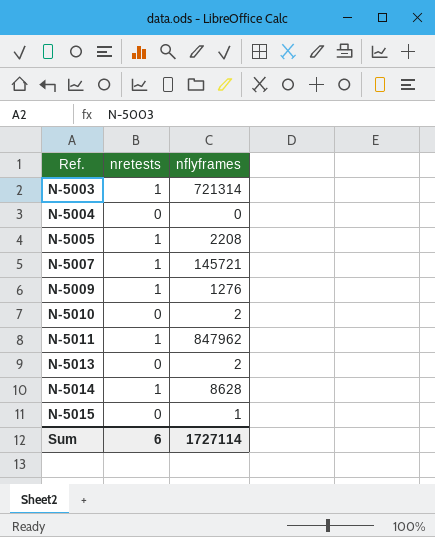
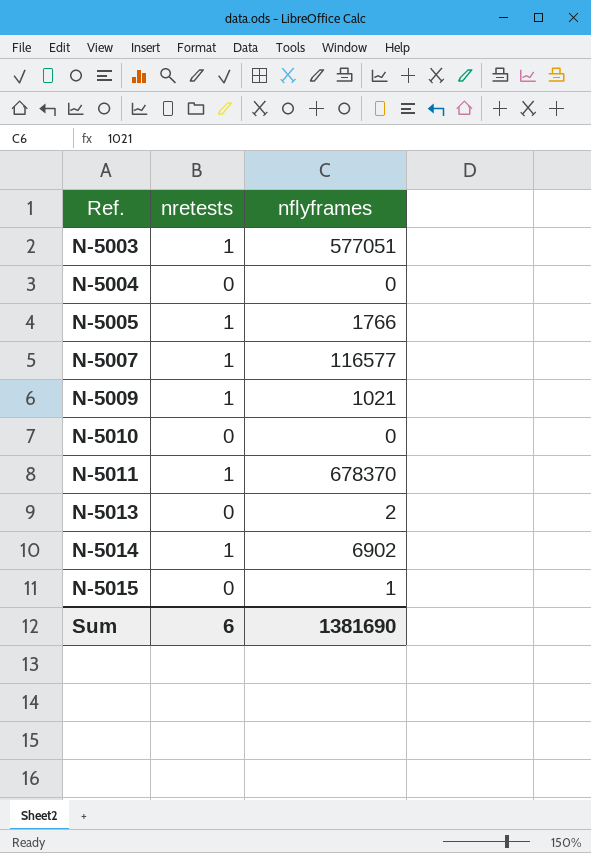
N-5003 | nflyframes: 721314 -> 577051
N-5005 | nflyframes: 2208 -> 1766
N-5007 | nflyframes: 145721 -> 116577
N-5009 | nflyframes: 1276 -> 1021
N-5010 | nflyframes: 2 -> 0
N-5011 | nflyframes: 847962 -> 678370
N-5014 | nflyframes: 8628 -> 6902
Sum | nflyframes: 1727114 -> 1381690

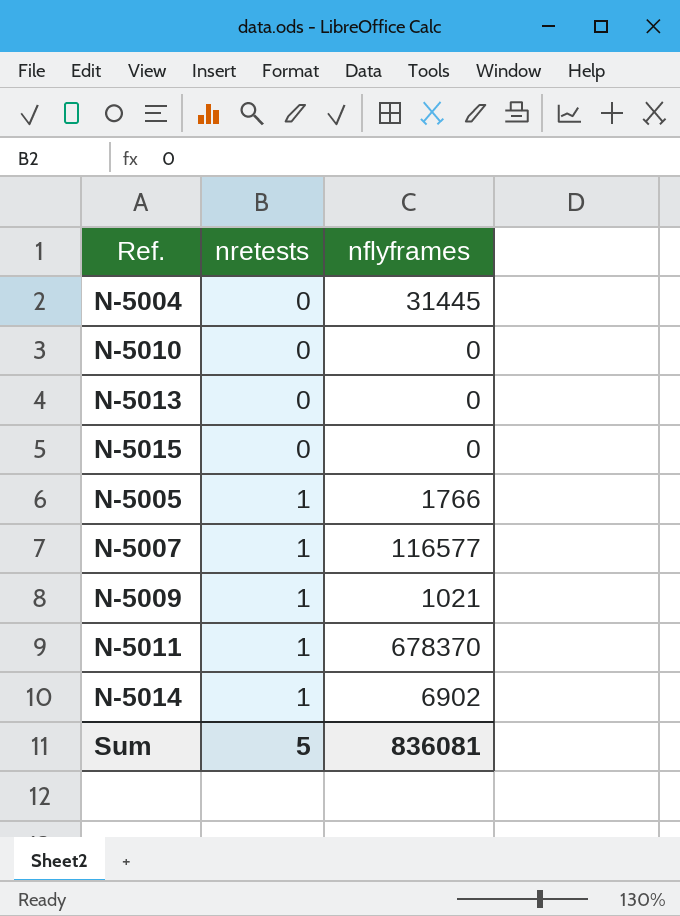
row order: Ref. ascending -> nretests ascending
row N-5003: 1 | 577051 -> none
N-5004 | nflyframes: 0 -> 31445
N-5013 | nflyframes: 2 -> 0
N-5015 | nflyframes: 1 -> 0
Sum | nretests: 6 -> 5
Sum | nflyframes: 1381690 -> 836081

